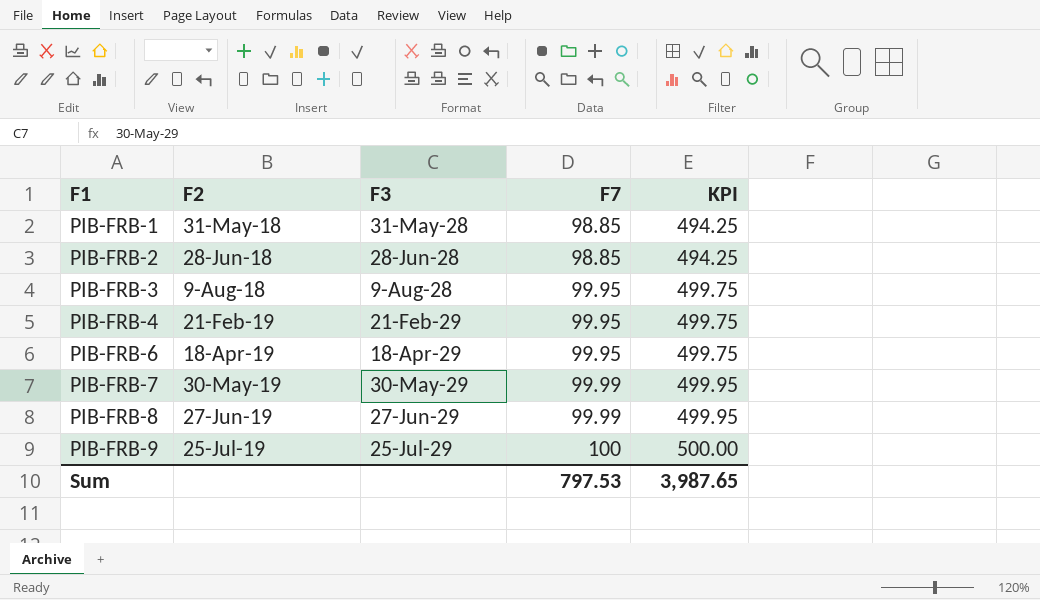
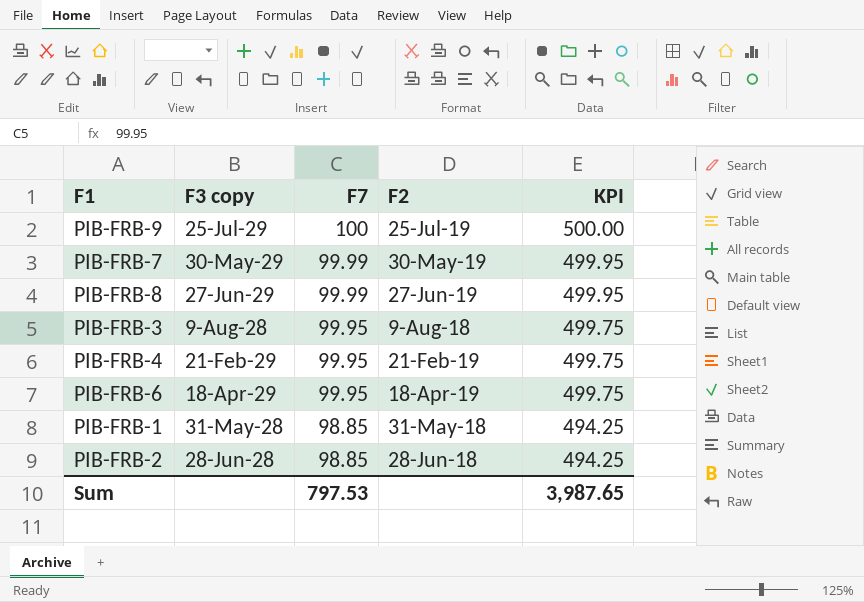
row order: F1 ascending -> F7 descending
column name: F3 -> F3 copy
column F2 | position: 2 -> 4

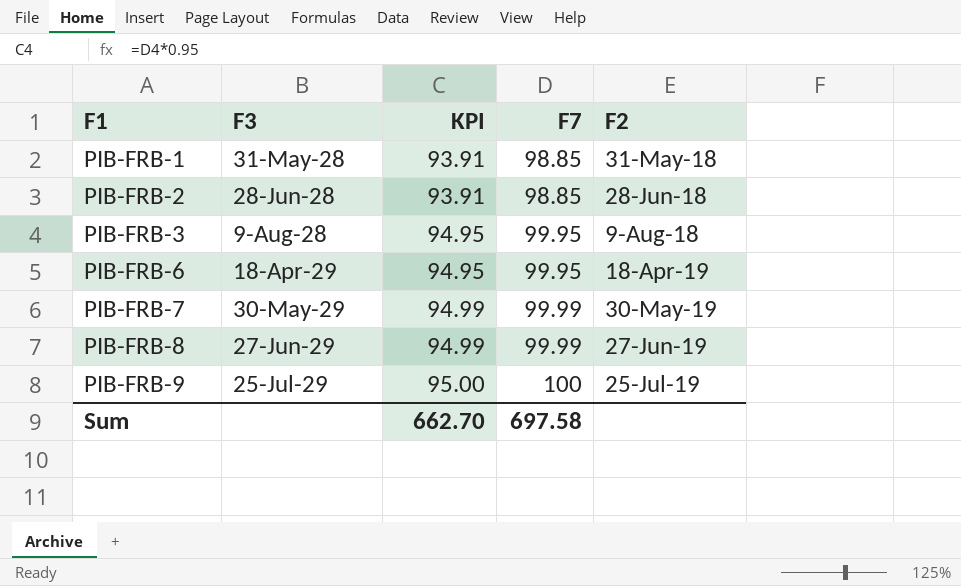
row order: F7 descending -> F1 ascending
column name: F3 copy -> F3
column KPI | formula: [F7] * 5 -> [F7] * 0.95
column KPI | position: 5 -> 3
row PIB-FRB-4: 21-Feb-29 | 99.95 | 21-Feb-19 | 499.75 -> none
Sum | KPI: 3,987.65 -> 662.70
Sum | F7: 797.53 -> 697.58

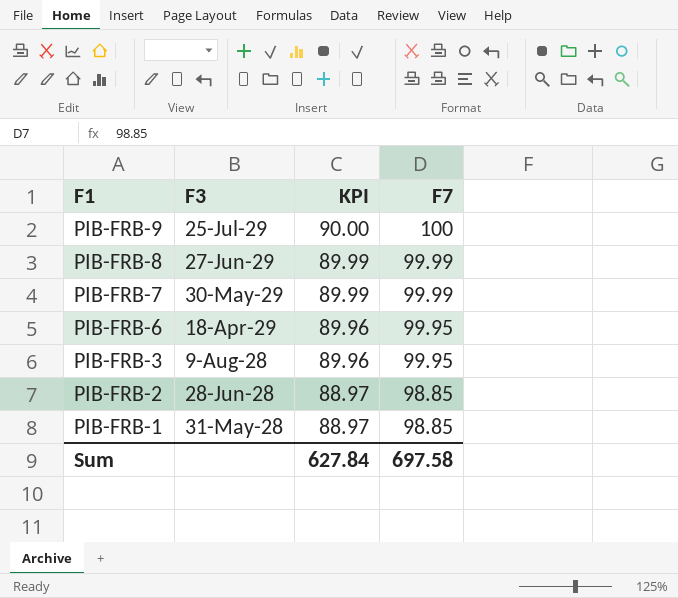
row order: F1 ascending -> F1 descending
column F2 | position: 5 -> none
column KPI | formula: [F7] * 0.95 -> [F7] * 0.9
Sum | KPI: 662.70 -> 627.84

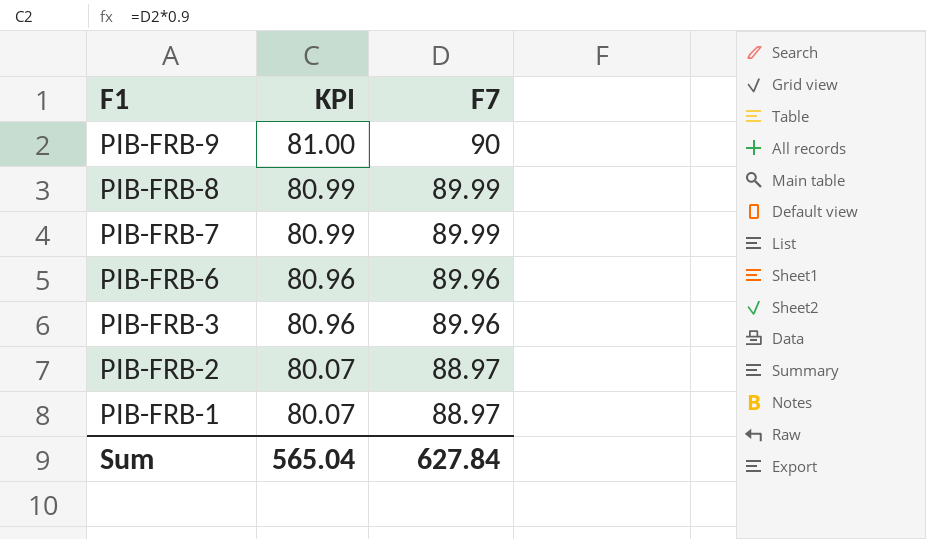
column F3 | position: 2 -> none
PIB-FRB-9 | KPI: 90.00 -> 81.00
PIB-FRB-9 | F7: 100 -> 90
PIB-FRB-8 | KPI: 89.99 -> 80.99
PIB-FRB-8 | F7: 99.99 -> 89.99
PIB-FRB-7 | KPI: 89.99 -> 80.99
PIB-FRB-7 | F7: 99.99 -> 89.99
PIB-FRB-6 | KPI: 89.96 -> 80.96
PIB-FRB-6 | F7: 99.95 -> 89.96
PIB-FRB-3 | KPI: 89.96 -> 80.96
PIB-FRB-3 | F7: 99.95 -> 89.96
PIB-FRB-2 | KPI: 88.97 -> 80.07
PIB-FRB-2 | F7: 98.85 -> 88.97
PIB-FRB-1 | KPI: 88.97 -> 80.07
PIB-FRB-1 | F7: 98.85 -> 88.97
Sum | KPI: 627.84 -> 565.04
Sum | F7: 697.58 -> 627.84

